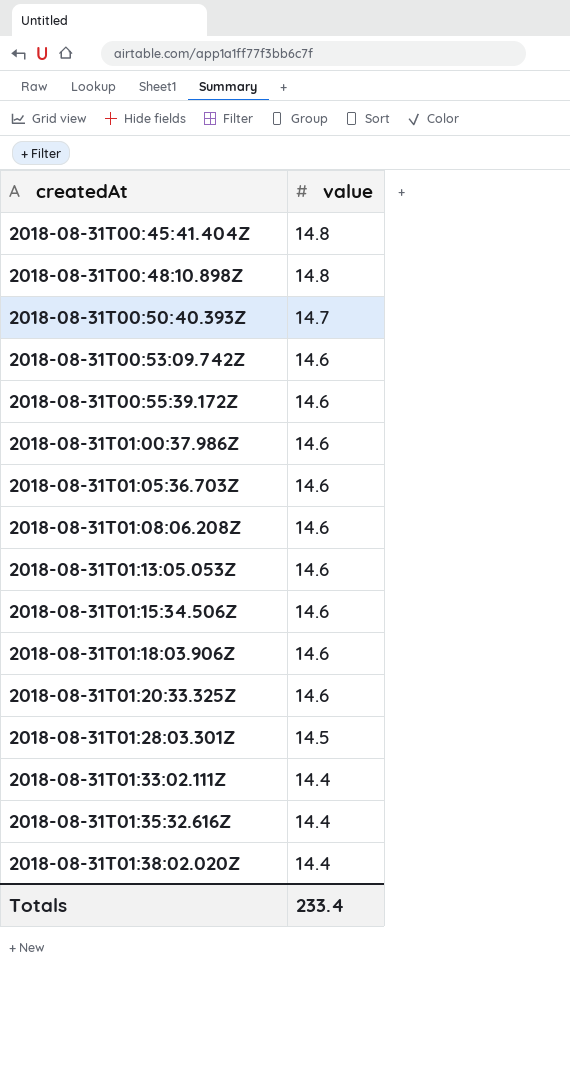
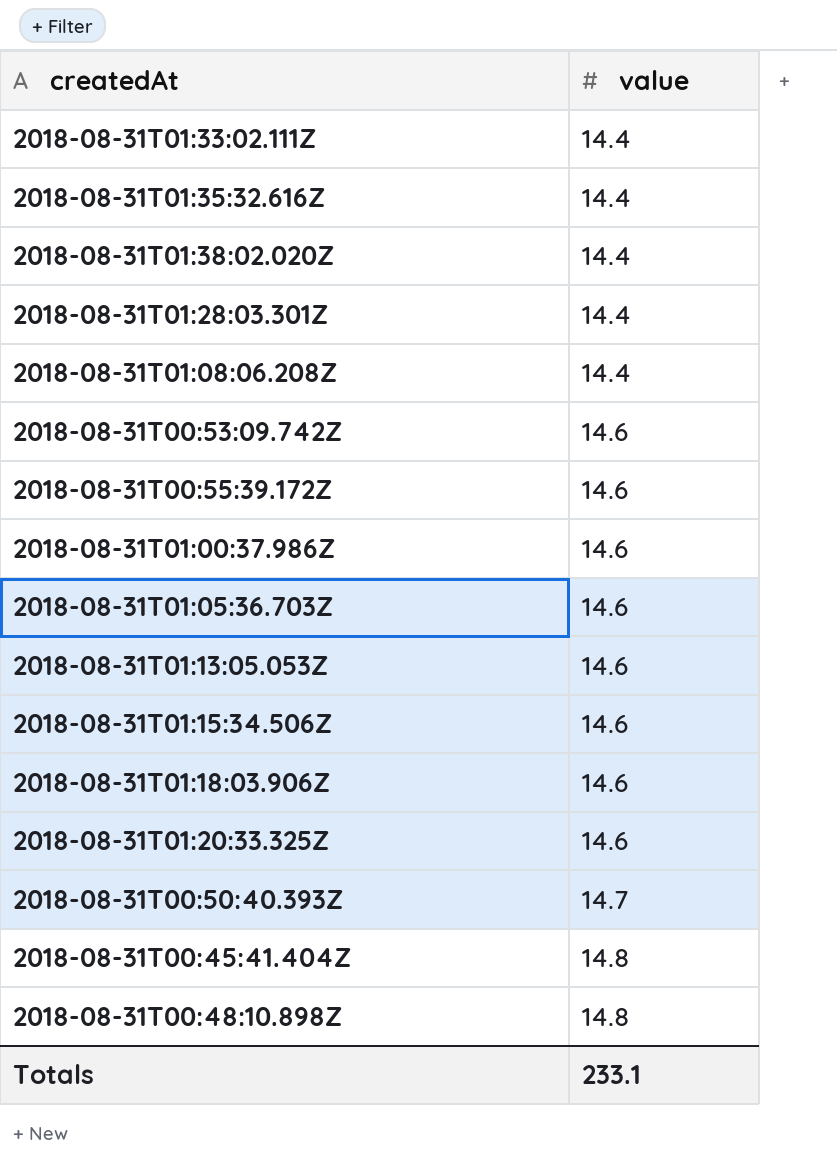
row order: createdAt ascending -> value ascending
2018-08-31T01:28:03.301Z | value: 14.5 -> 14.4
2018-08-31T01:08:06.208Z | value: 14.6 -> 14.4
Totals | value: 233.4 -> 233.1

